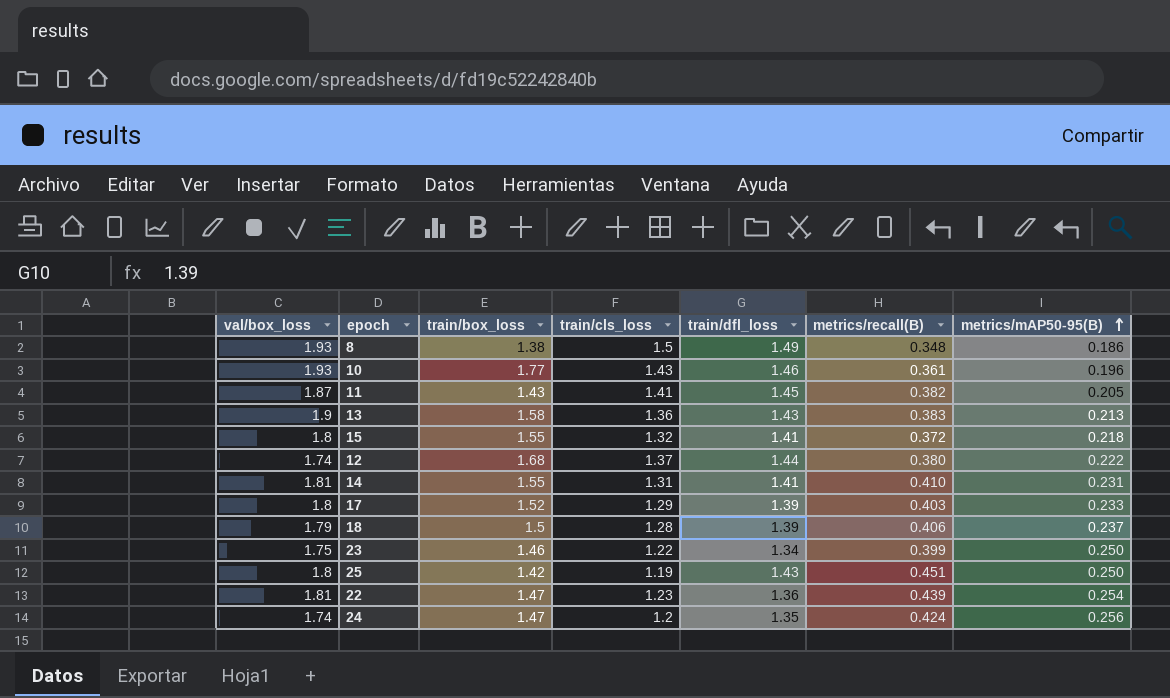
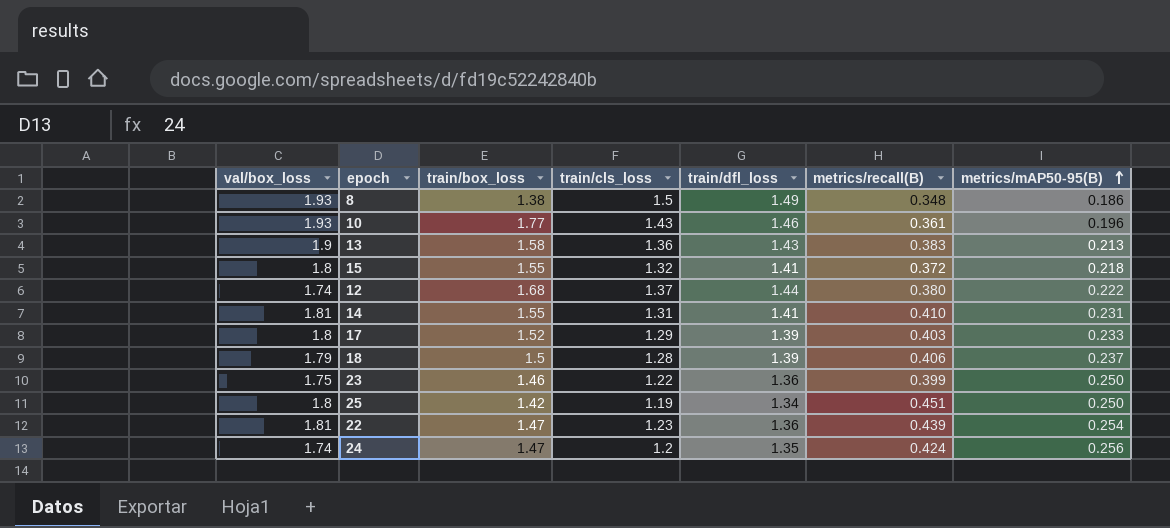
row 11: 1.87 | 1.43 | 1.41 | 1.45 | 0.382 | 0.205 -> none
23 | train/dfl_loss: 1.34 -> 1.36
25 | train/dfl_loss: 1.43 -> 1.34

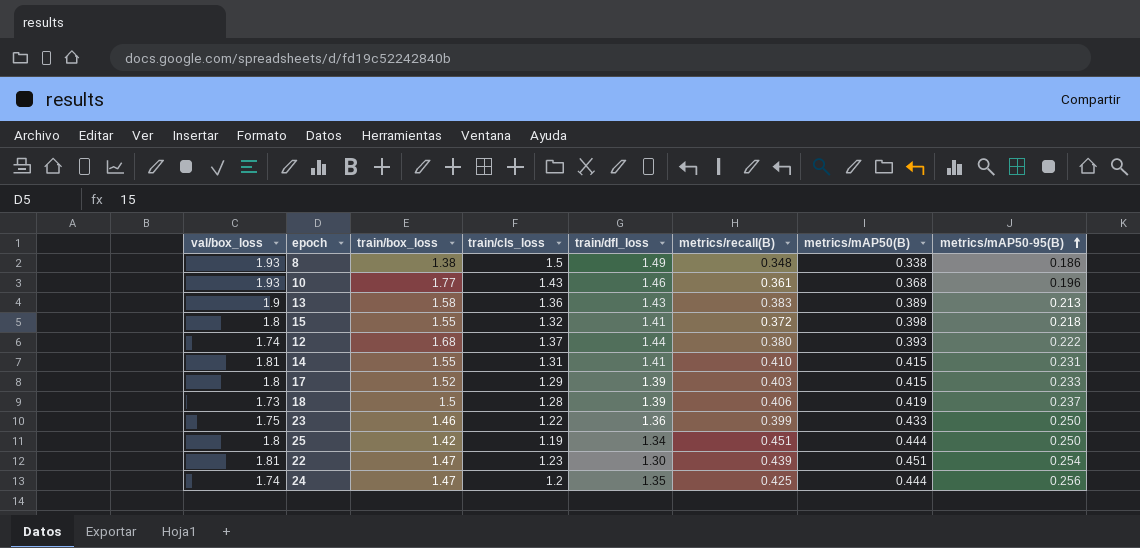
column metrics/mAP50(B) | position: none -> 7
18 | val/box_loss: 1.79 -> 1.73
22 | train/dfl_loss: 1.36 -> 1.30
24 | metrics/recall(B): 0.424 -> 0.425

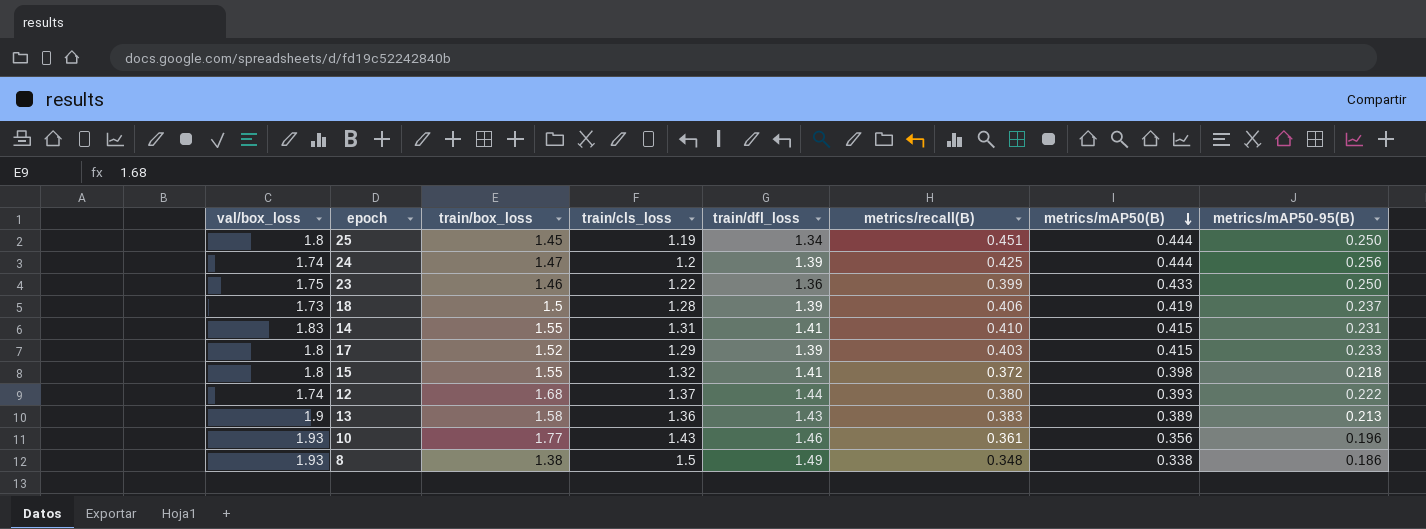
row order: metrics/mAP50-95(B) ascending -> metrics/mAP50(B) descending
row 22: 1.81 | 1.47 | 1.23 | 1.30 | 0.439 | 0.451 | 0.254 -> none
25 | train/box_loss: 1.42 -> 1.45
24 | train/dfl_loss: 1.35 -> 1.39
14 | val/box_loss: 1.81 -> 1.83
10 | metrics/mAP50(B): 0.368 -> 0.356

